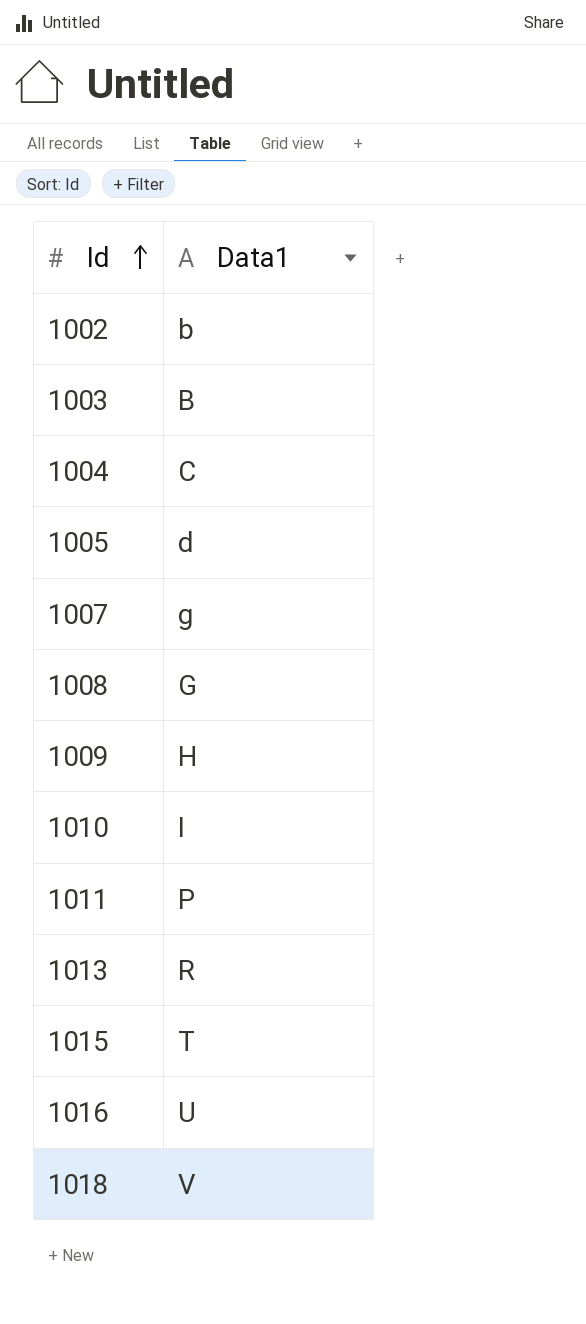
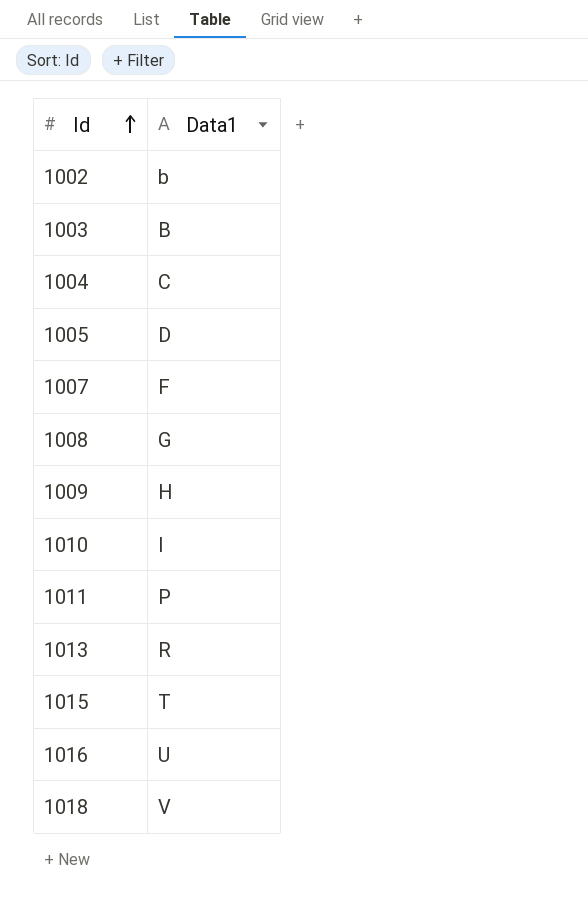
1005 | Data1: d -> D
1007 | Data1: g -> F

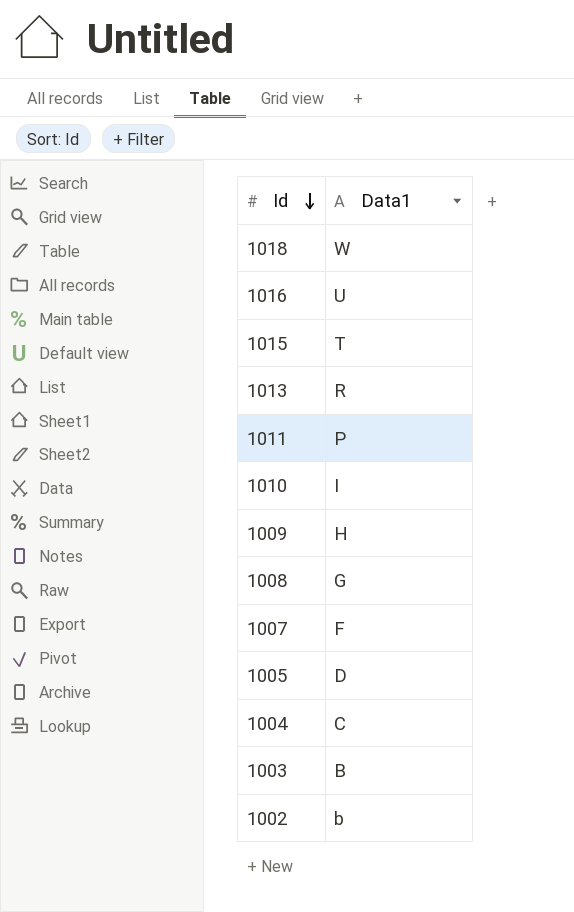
row order: Id ascending -> Id descending
1018 | Data1: V -> W

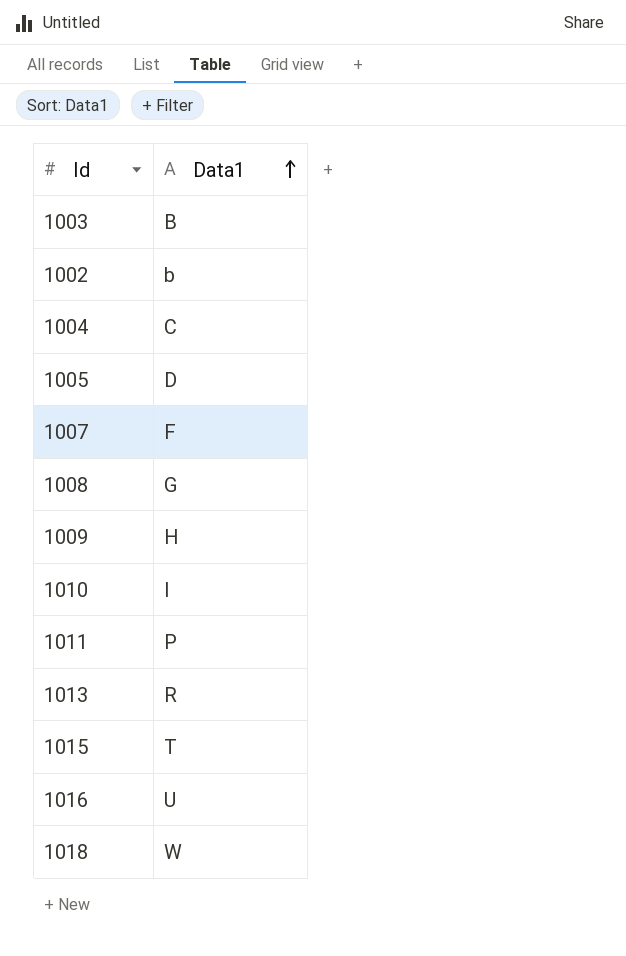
row order: Id descending -> Data1 ascending

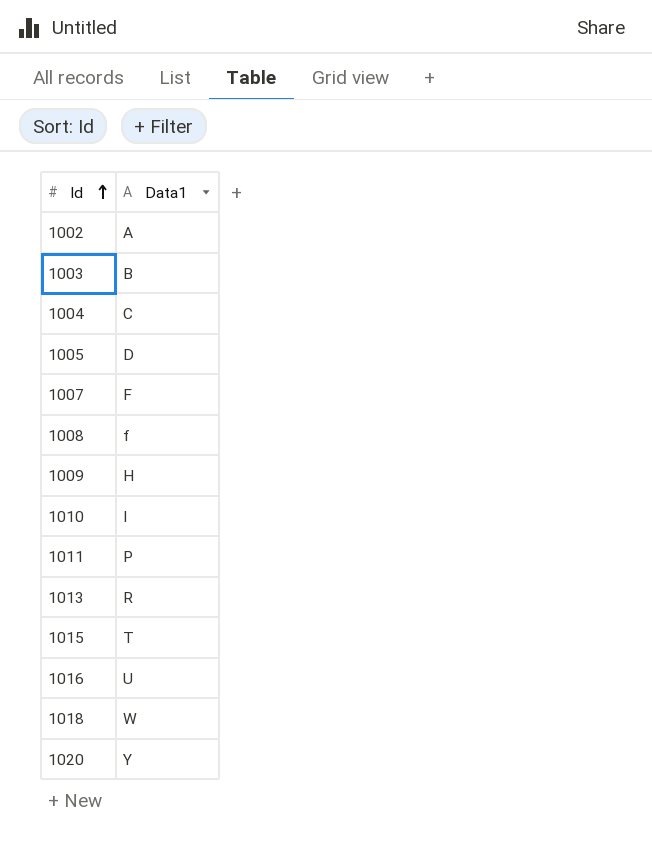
row order: Data1 ascending -> Id ascending
1002 | Data1: b -> A
1008 | Data1: G -> f
row 1020: none -> Y

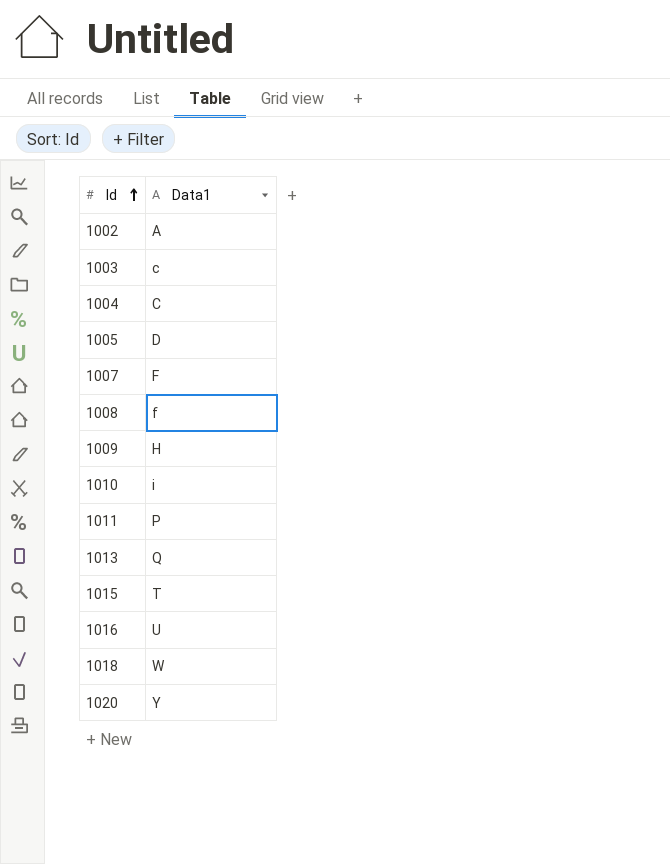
1003 | Data1: B -> c
1010 | Data1: I -> i
1013 | Data1: R -> Q

